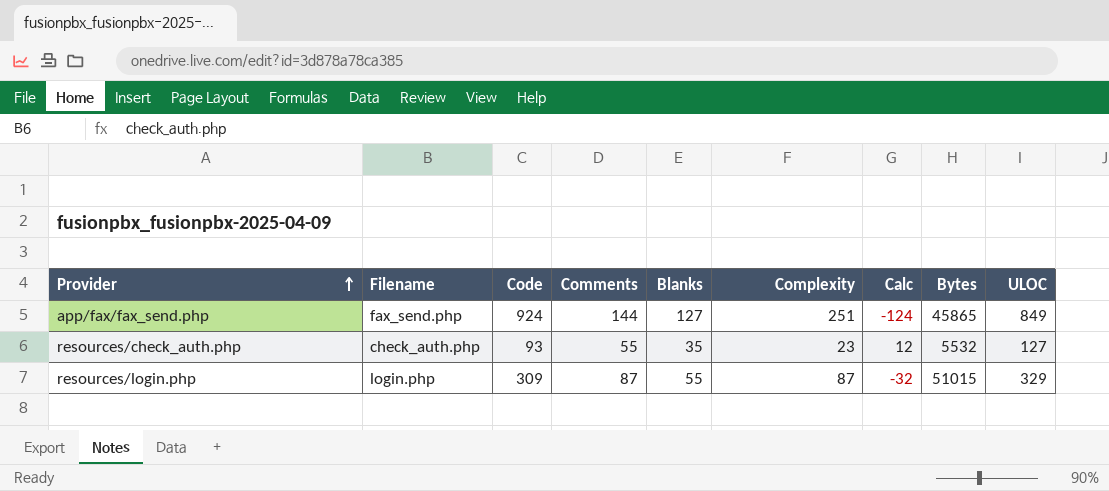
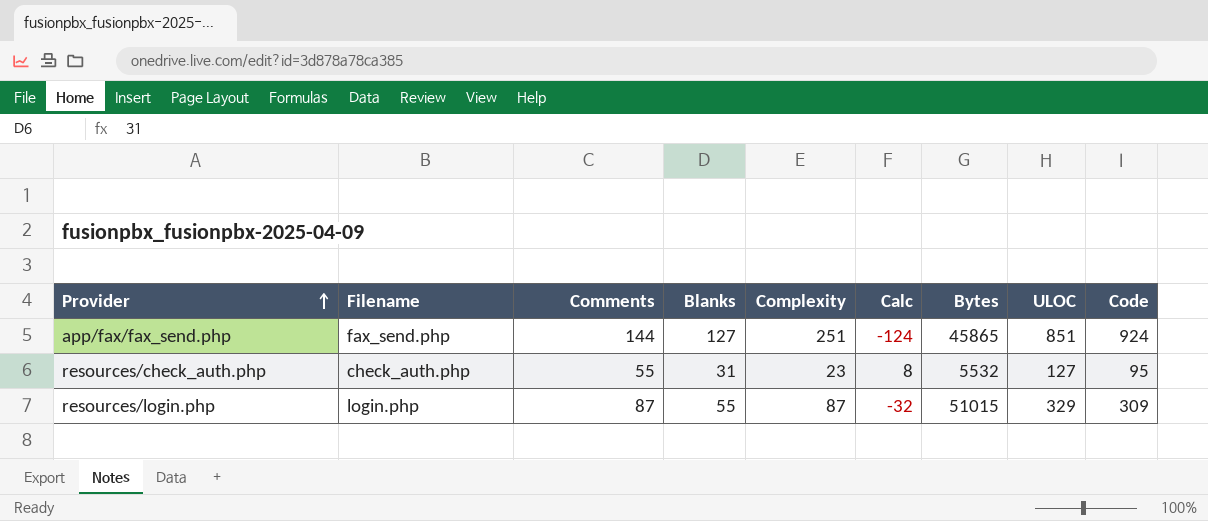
column Code | position: 3 -> 9
app/fax/fax_send.php | ULOC: 849 -> 851
resources/check_auth.php | Blanks: 35 -> 31
resources/check_auth.php | Calc: 12 -> 8
resources/check_auth.php | Code: 93 -> 95

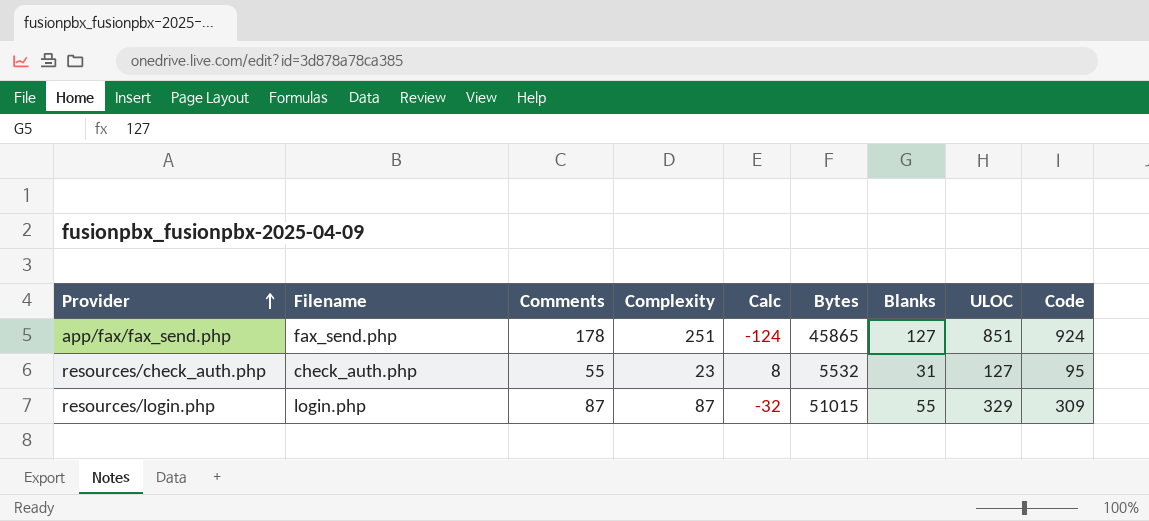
column Blanks | position: 4 -> 7
app/fax/fax_send.php | Comments: 144 -> 178

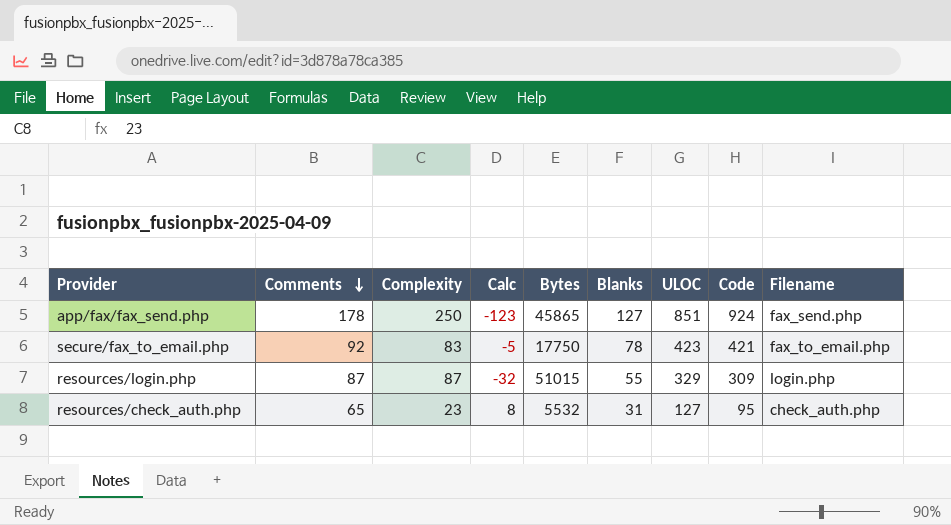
row order: Provider ascending -> Comments descending
column Filename | position: 2 -> 9
app/fax/fax_send.php | Complexity: 251 -> 250
app/fax/fax_send.php | Calc: -124 -> -123
row secure/fax_to_email.php: none -> 92 | 83 | -5 | 17750 | 78 | 423 | 421 | fax_to_email.php
resources/check_auth.php | Comments: 55 -> 65

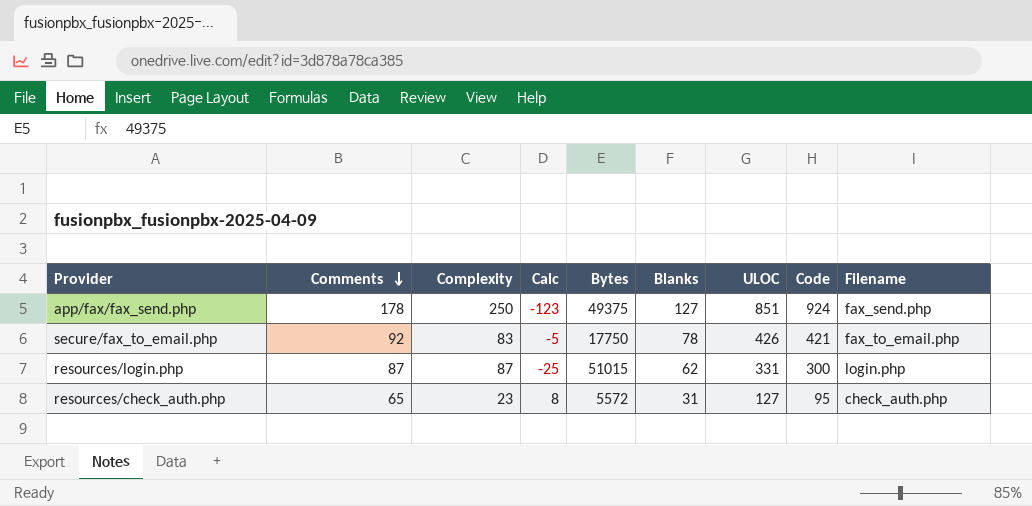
app/fax/fax_send.php | Bytes: 45865 -> 49375
secure/fax_to_email.php | ULOC: 423 -> 426
resources/login.php | Calc: -32 -> -25
resources/login.php | Blanks: 55 -> 62
resources/login.php | ULOC: 329 -> 331
resources/login.php | Code: 309 -> 300
resources/check_auth.php | Bytes: 5532 -> 5572

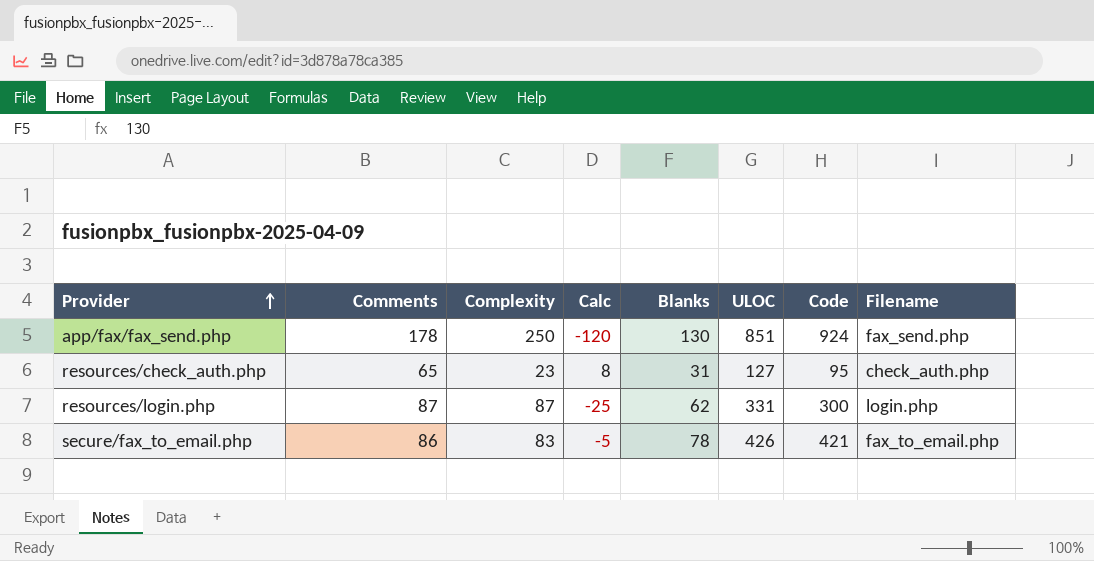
row order: Comments descending -> Provider ascending
column Bytes | position: 5 -> none
app/fax/fax_send.php | Calc: -123 -> -120
app/fax/fax_send.php | Blanks: 127 -> 130
secure/fax_to_email.php | Comments: 92 -> 86

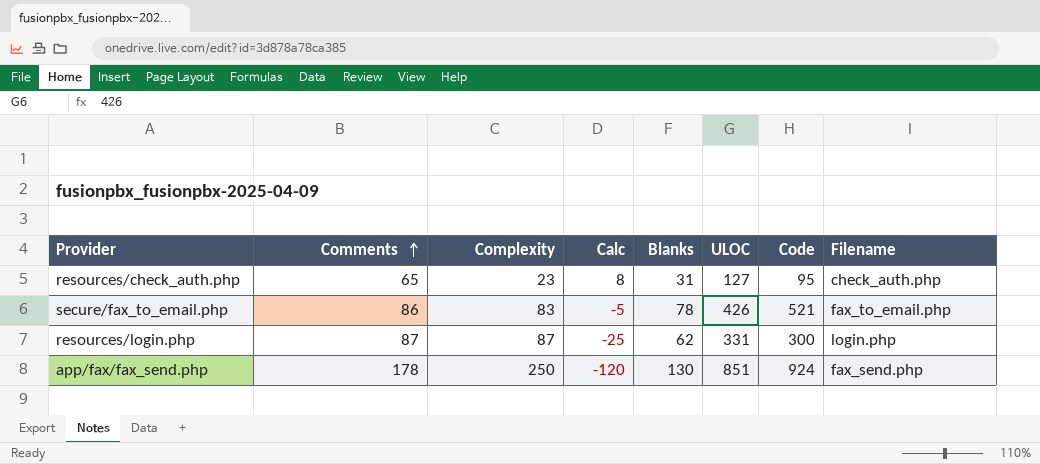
row order: Provider ascending -> Comments ascending
secure/fax_to_email.php | Code: 421 -> 521

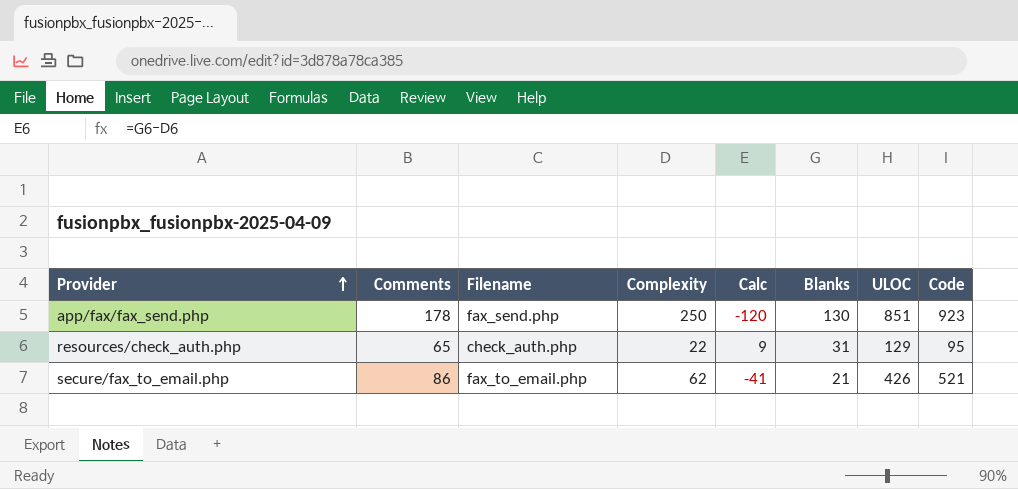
row order: Comments ascending -> Provider ascending
column Filename | position: 8 -> 3
row resources/login.php: 87 | 87 | -25 | 62 | 331 | 300 | login.php -> none
app/fax/fax_send.php | Code: 924 -> 923
resources/check_auth.php | Complexity: 23 -> 22
resources/check_auth.php | Calc: 8 -> 9
resources/check_auth.php | ULOC: 127 -> 129
secure/fax_to_email.php | Complexity: 83 -> 62
secure/fax_to_email.php | Calc: -5 -> -41
secure/fax_to_email.php | Blanks: 78 -> 21

